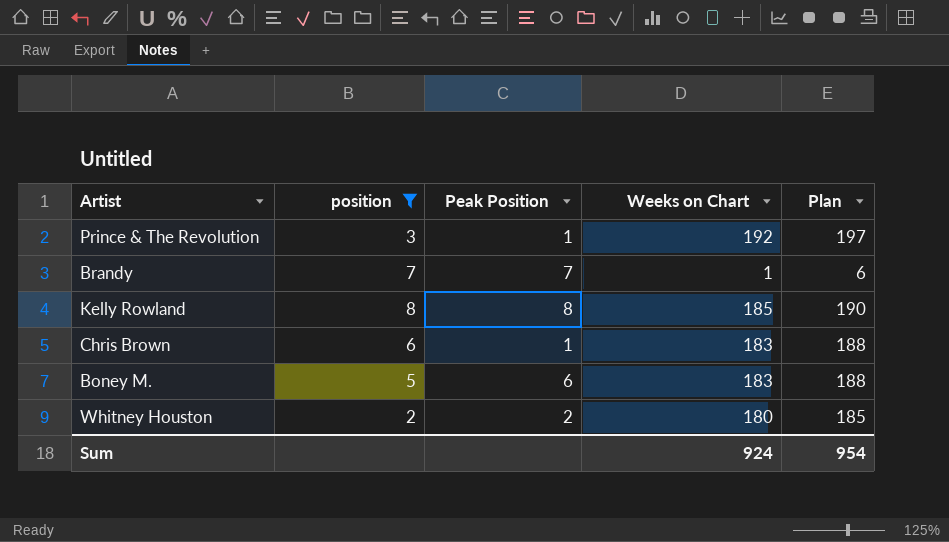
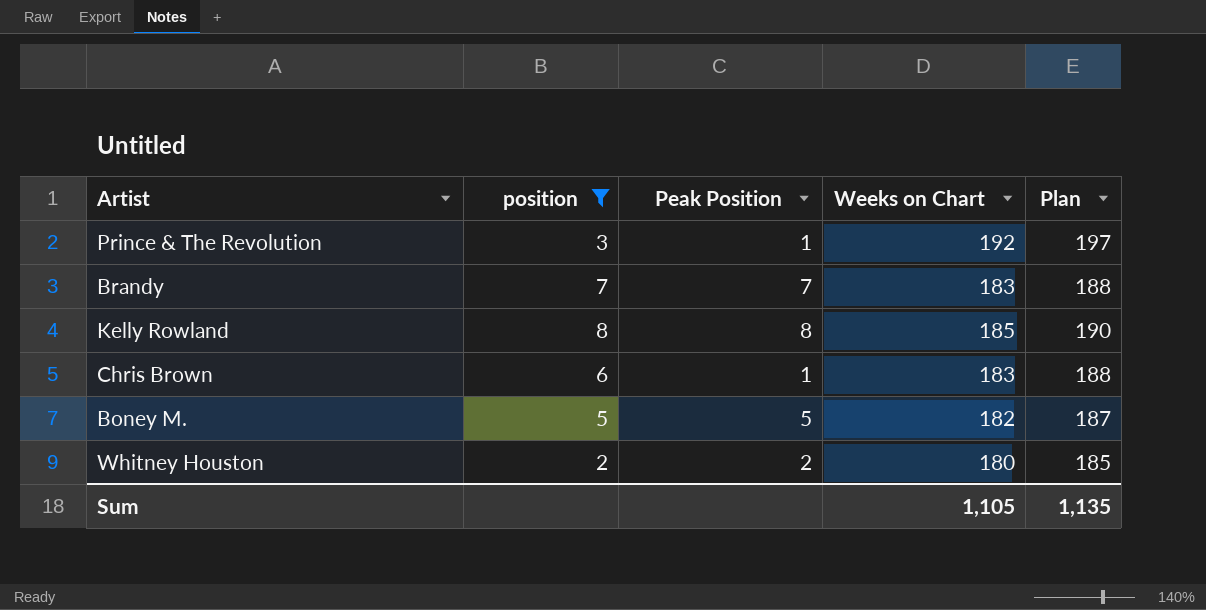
Brandy | Weeks on Chart: 1 -> 183
Brandy | Plan: 6 -> 188
Boney M. | Peak Position: 6 -> 5
Boney M. | Weeks on Chart: 183 -> 182
Boney M. | Plan: 188 -> 187
Sum | Weeks on Chart: 924 -> 1,105
Sum | Plan: 954 -> 1,135

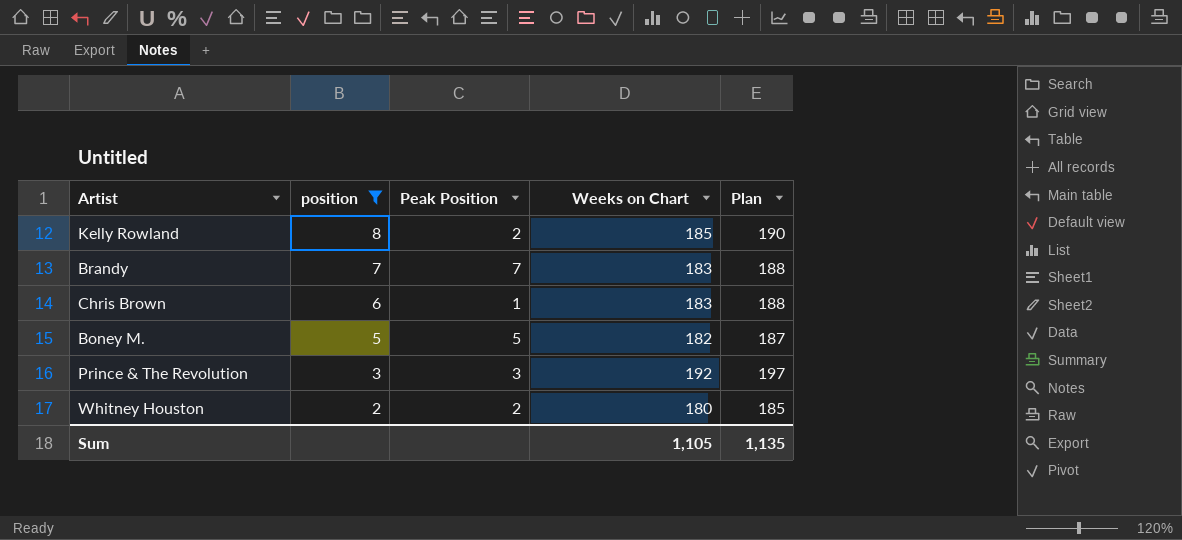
row order: none -> position descending
Kelly Rowland | Peak Position: 8 -> 2
Prince & The Revolution | Peak Position: 1 -> 3

